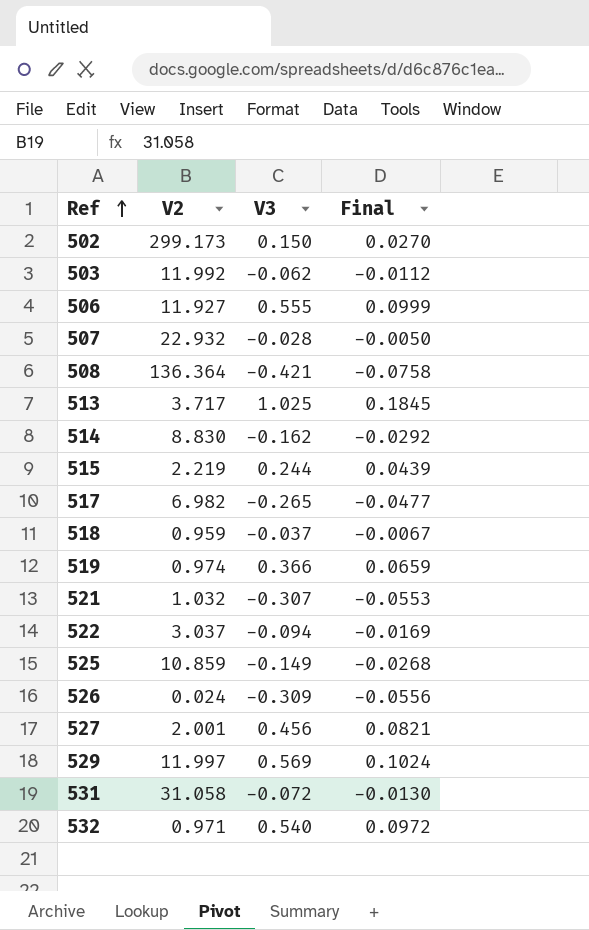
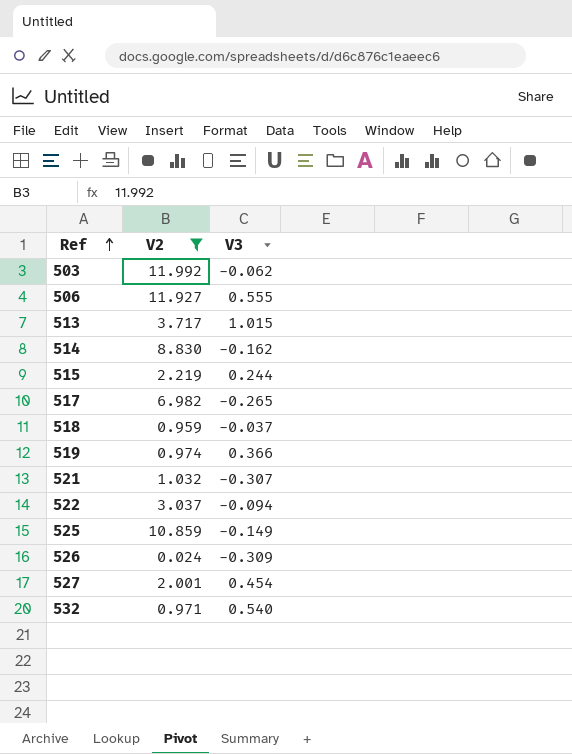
filter: none -> V2 <= 11.992
column Final | formula: [V3] * 0.18 -> none
513 | V3: 1.025 -> 1.015
527 | V3: 0.456 -> 0.454

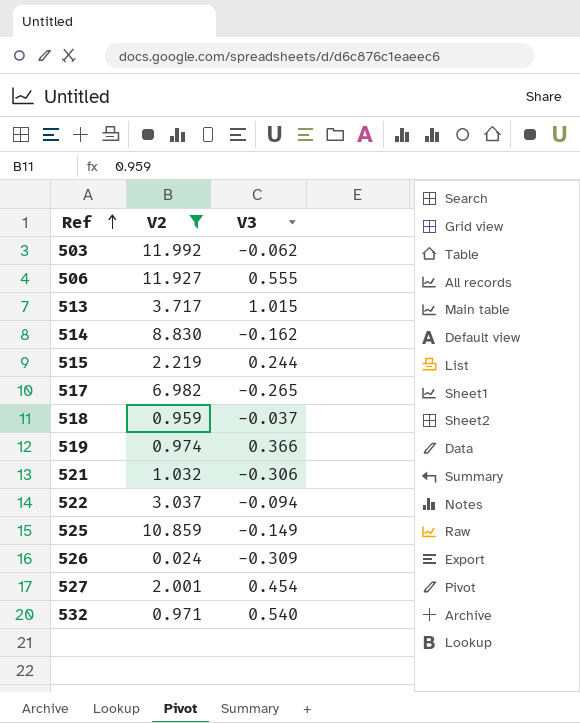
521 | V3: -0.307 -> -0.306

